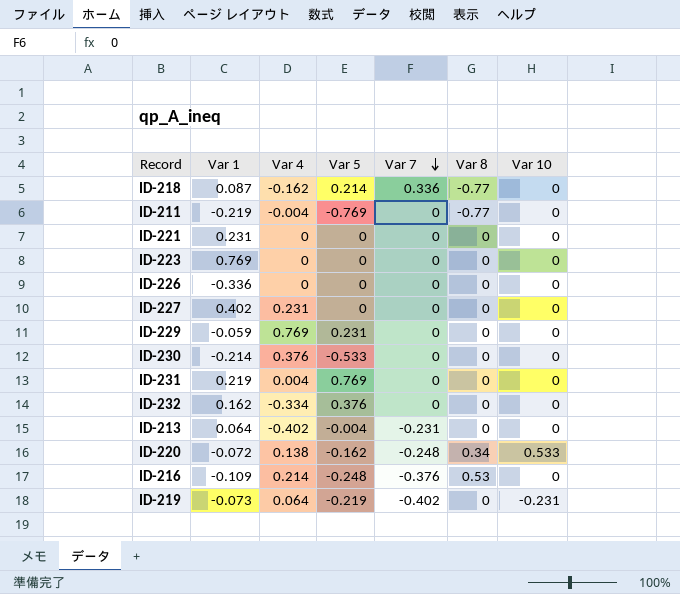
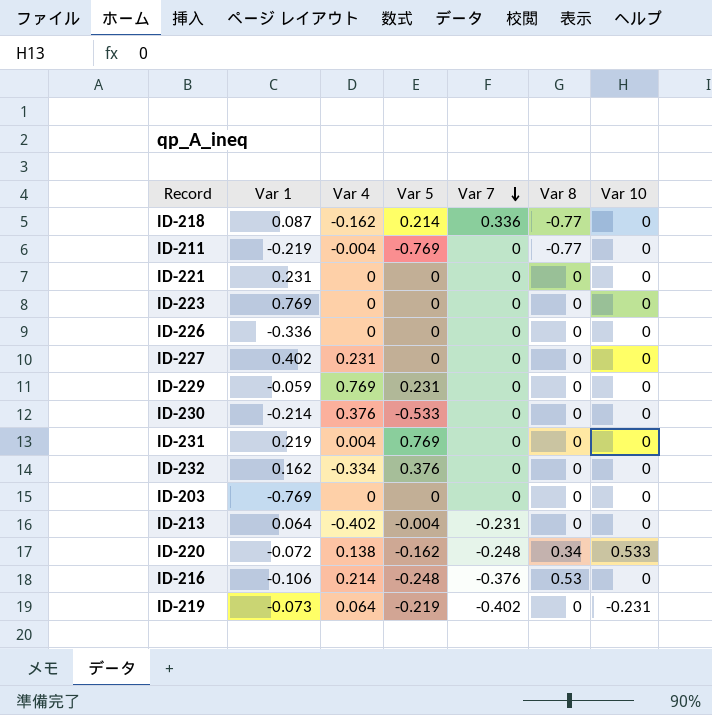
row ID-203: none -> -0.769 | 0 | 0 | 0 | 0 | 0
ID-216 | Var 1: -0.109 -> -0.106

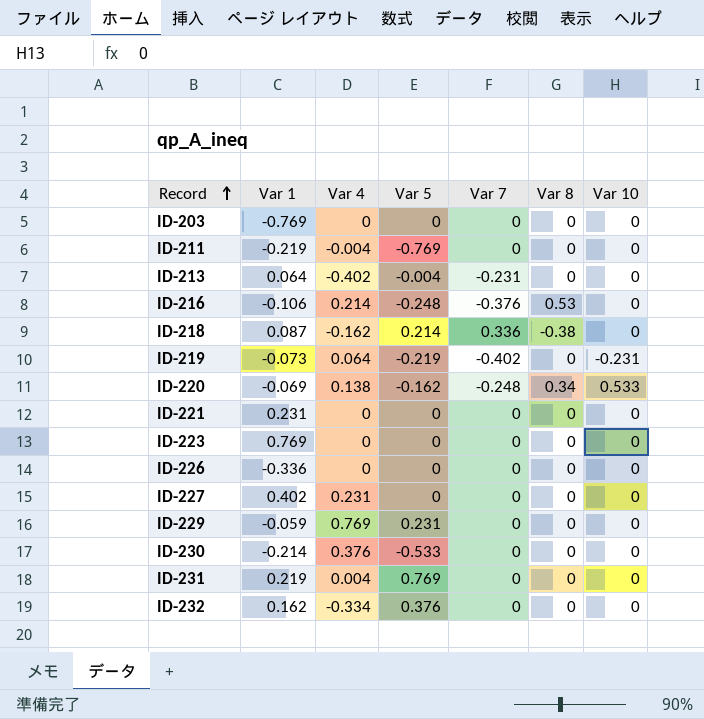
row order: Var 7 descending -> Record ascending
ID-211 | Var 8: -0.77 -> 0
ID-218 | Var 8: -0.77 -> -0.38
ID-220 | Var 1: -0.072 -> -0.069

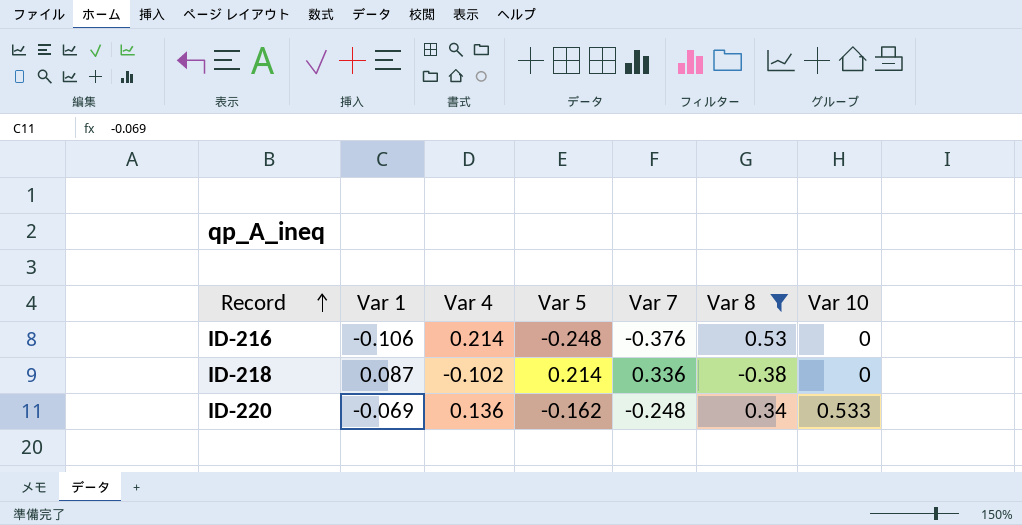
filter: none -> Var 8 != 0
ID-218 | Var 4: -0.162 -> -0.102
ID-220 | Var 4: 0.138 -> 0.136

